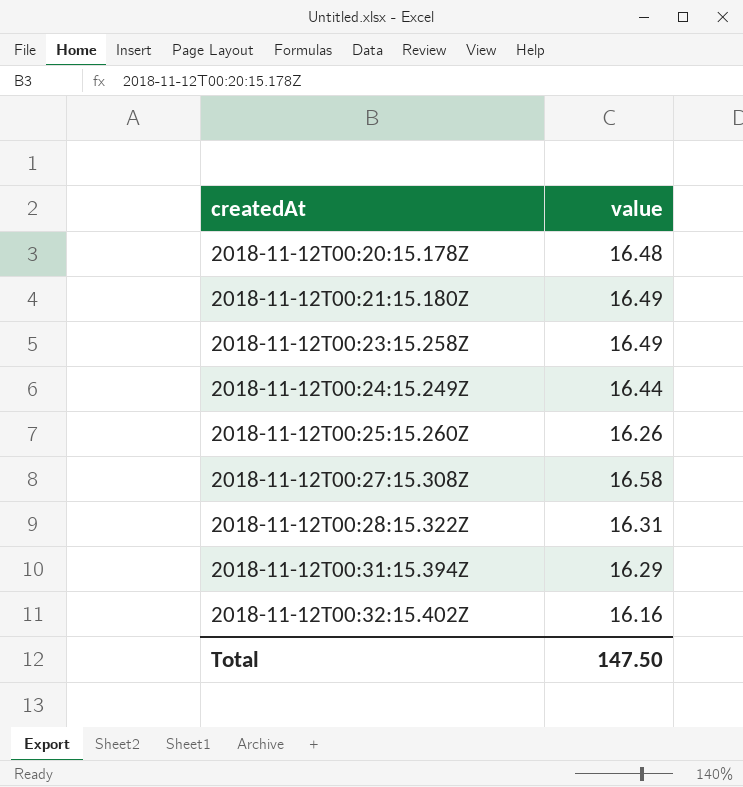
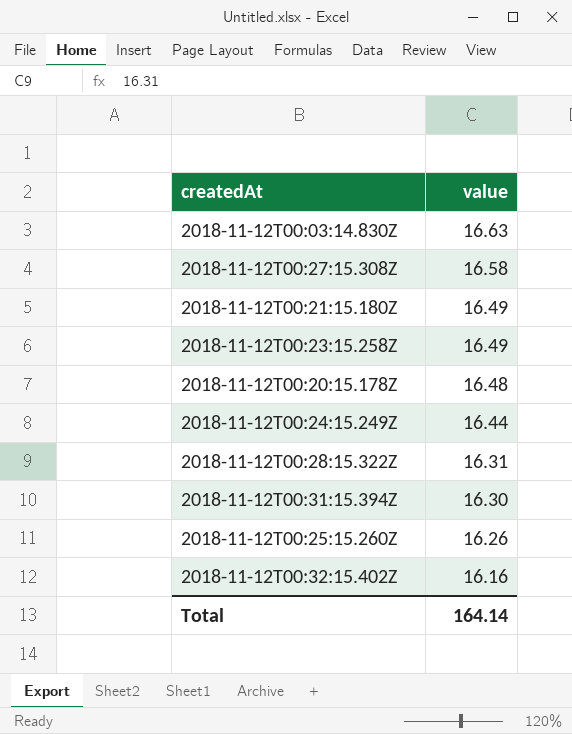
row order: createdAt ascending -> value descending
row 2018-11-12T00:03:14.830Z: none -> 16.63
2018-11-12T00:31:15.394Z | value: 16.29 -> 16.30
Total | value: 147.50 -> 164.14

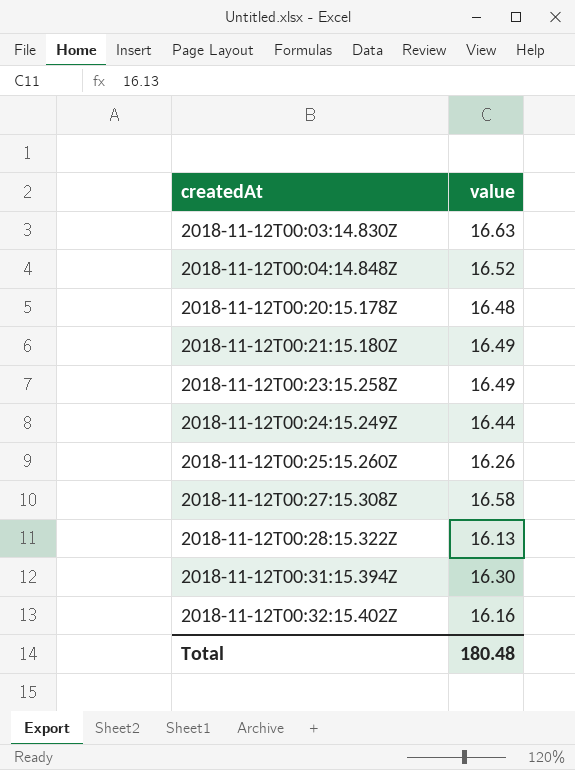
row order: value descending -> createdAt ascending
row 2018-11-12T00:04:14.848Z: none -> 16.52
2018-11-12T00:28:15.322Z | value: 16.31 -> 16.13
Total | value: 164.14 -> 180.48

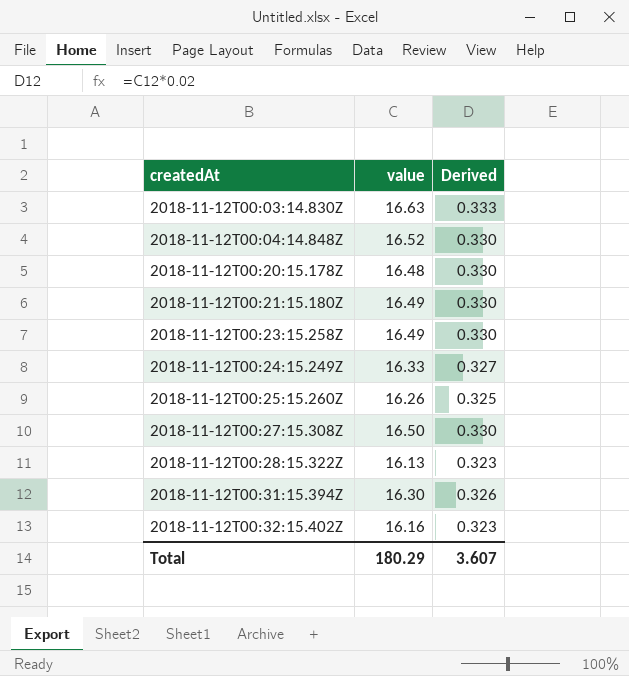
column Derived | formula: none -> [value] * 0.02
2018-11-12T00:24:15.249Z | value: 16.44 -> 16.33
2018-11-12T00:27:15.308Z | value: 16.58 -> 16.50
Total | value: 180.48 -> 180.29

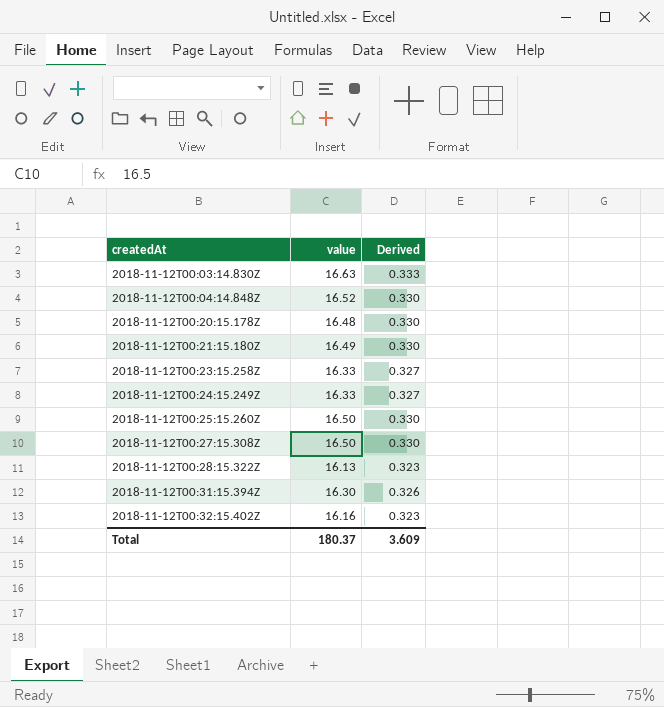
2018-11-12T00:23:15.258Z | value: 16.49 -> 16.33
2018-11-12T00:23:15.258Z | Derived: 0.330 -> 0.327
2018-11-12T00:25:15.260Z | value: 16.26 -> 16.50
2018-11-12T00:25:15.260Z | Derived: 0.325 -> 0.330
Total | value: 180.29 -> 180.37
Total | Derived: 3.607 -> 3.609

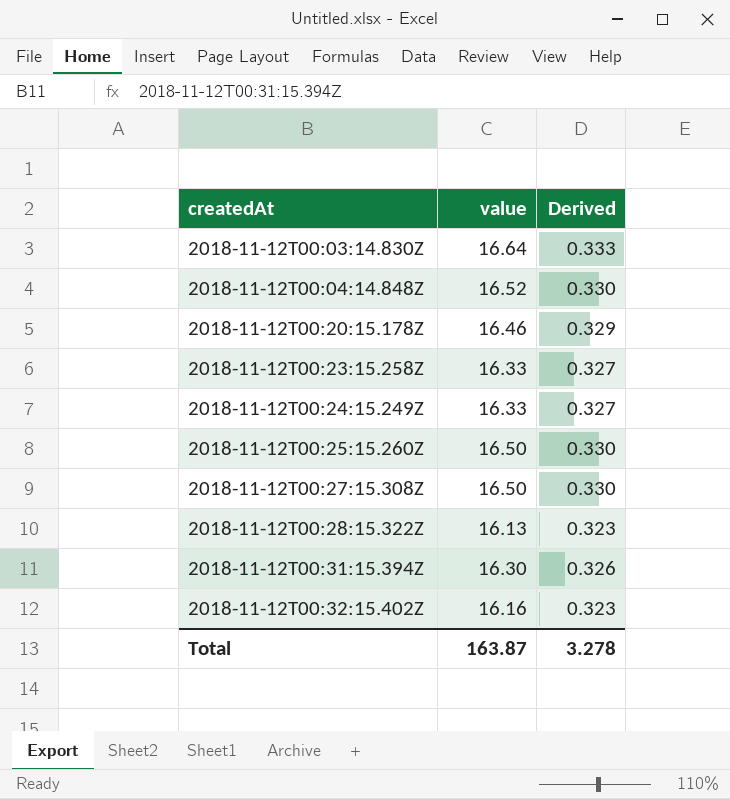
row 2018-11-12T00:21:15.180Z: 16.49 | 0.330 -> none
2018-11-12T00:03:14.830Z | value: 16.63 -> 16.64
2018-11-12T00:20:15.178Z | value: 16.48 -> 16.46
2018-11-12T00:20:15.178Z | Derived: 0.330 -> 0.329
Total | value: 180.37 -> 163.87
Total | Derived: 3.609 -> 3.278

